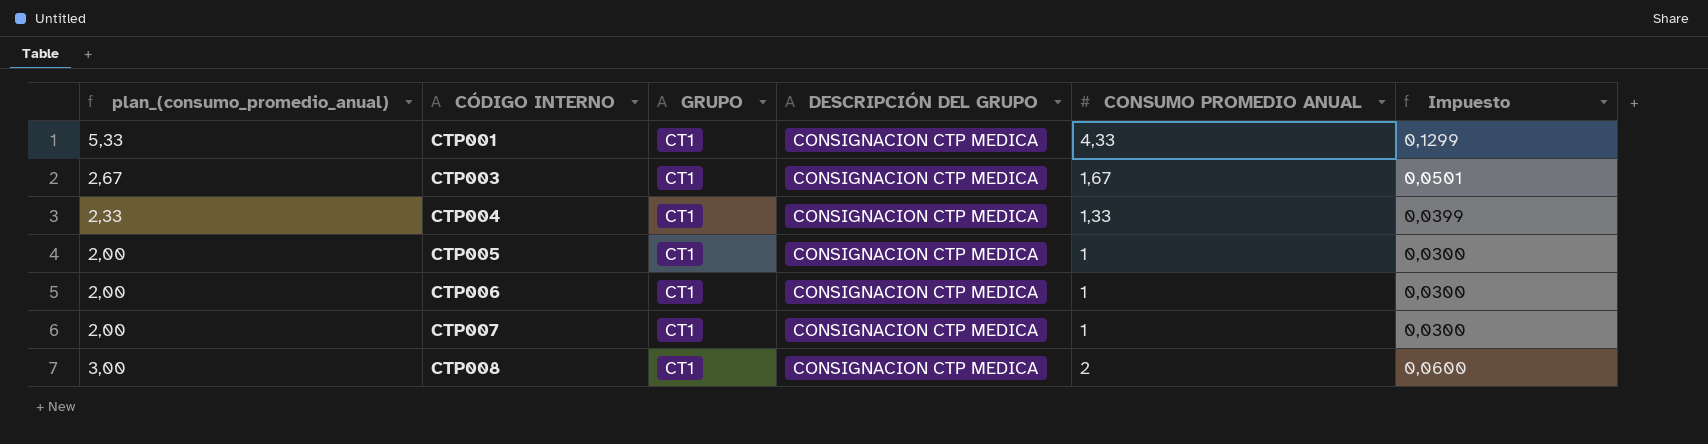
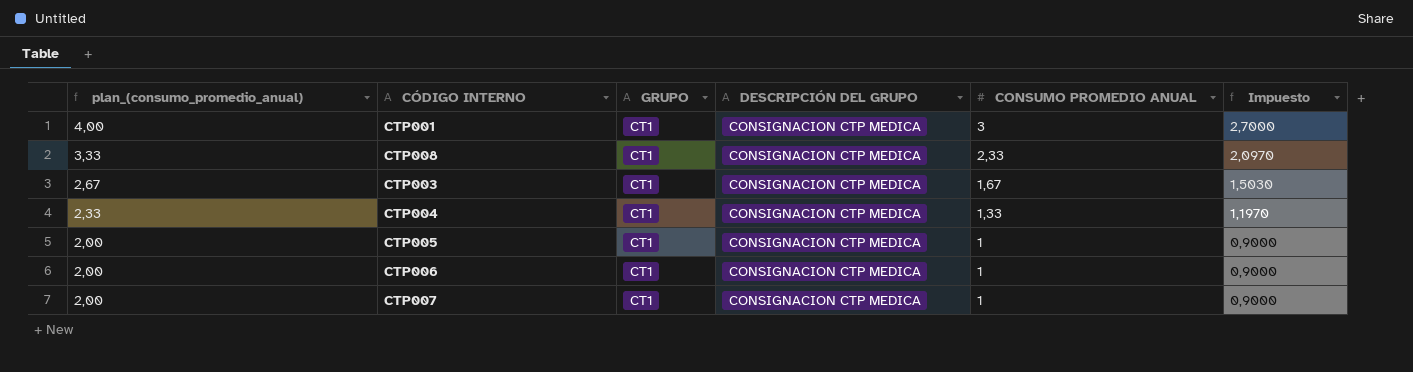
row order: CÓDIGO INTERNO ascending -> plan_(consumo_promedio_anual) descending
column Impuesto | formula: [CONSUMO PROMEDIO ANUAL] * 0,03 -> [CONSUMO PROMEDIO ANUAL] * 0,9
CTP001 | plan_(consumo_promedio_anual): 5,33 -> 4,00
CTP001 | CONSUMO PROMEDIO ANUAL: 4,33 -> 3
CTP008 | plan_(consumo_promedio_anual): 3,00 -> 3,33
CTP008 | CONSUMO PROMEDIO ANUAL: 2 -> 2,33

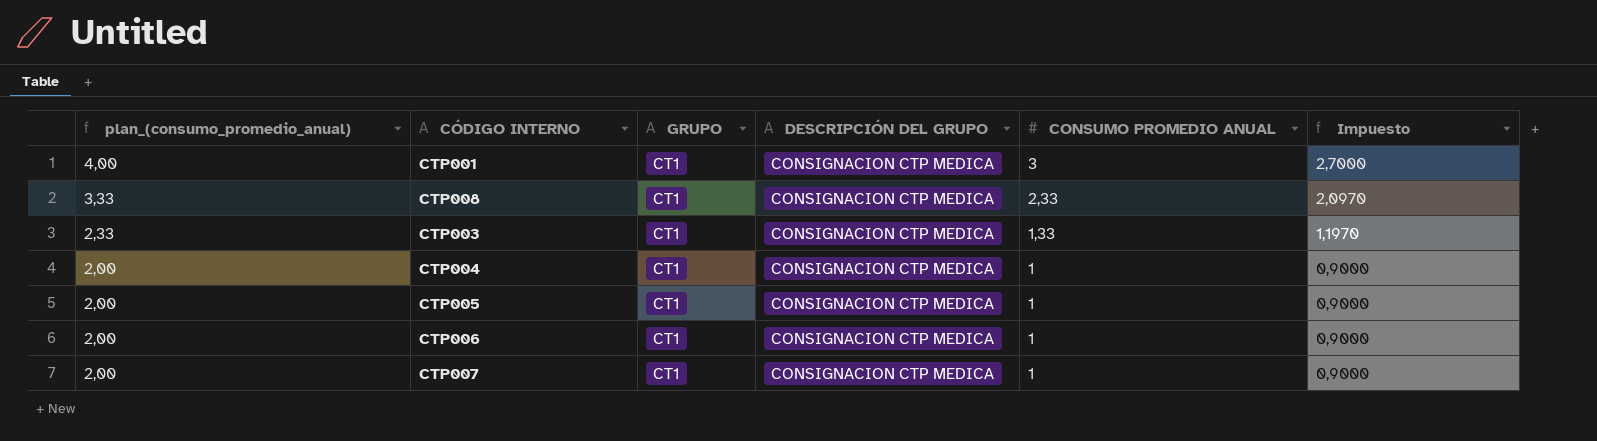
CTP003 | plan_(consumo_promedio_anual): 2,67 -> 2,33
CTP003 | CONSUMO PROMEDIO ANUAL: 1,67 -> 1,33
CTP003 | Impuesto: 1,5030 -> 1,1970
CTP004 | plan_(consumo_promedio_anual): 2,33 -> 2,00
CTP004 | CONSUMO PROMEDIO ANUAL: 1,33 -> 1
CTP004 | Impuesto: 1,1970 -> 0,9000

